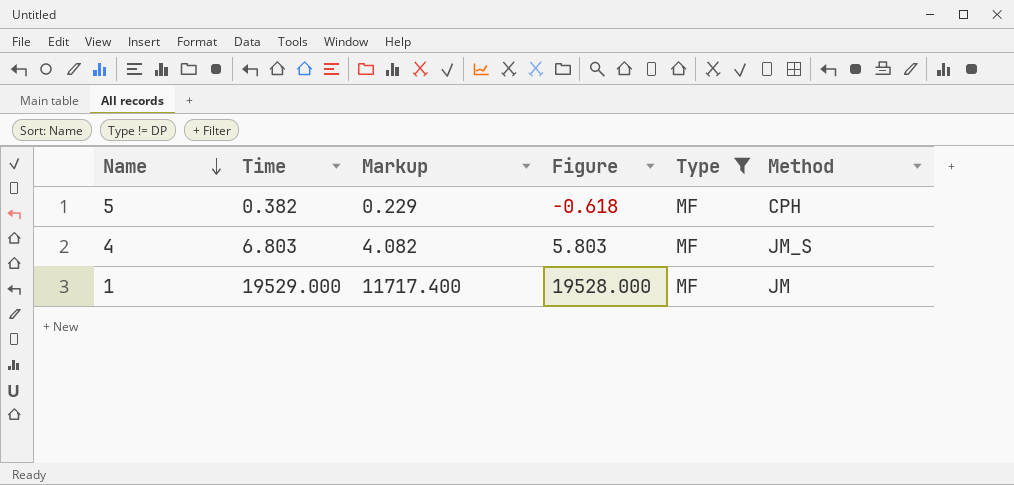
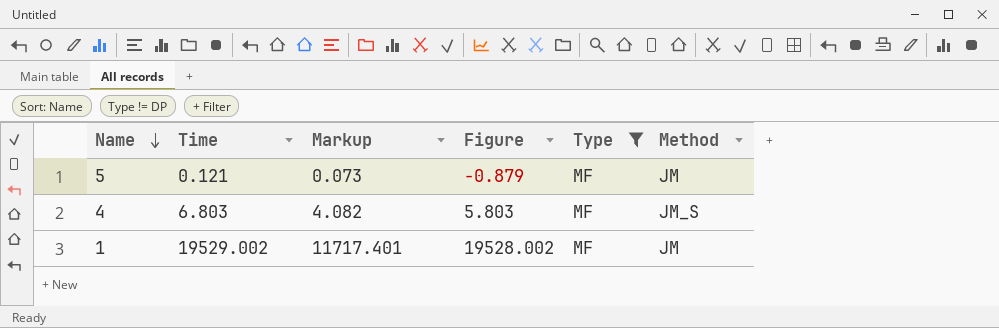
5 | Time: 0.382 -> 0.121
5 | Markup: 0.229 -> 0.073
5 | Figure: -0.618 -> -0.879
5 | Method: CPH -> JM
1 | Time: 19529.000 -> 19529.002
1 | Markup: 11717.400 -> 11717.401
1 | Figure: 19528.000 -> 19528.002

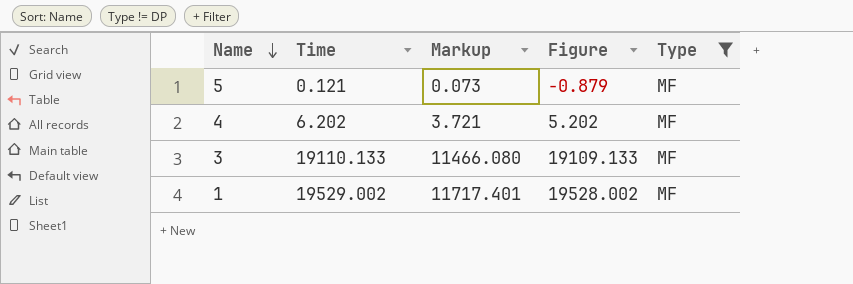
column Method | position: 6 -> none
4 | Time: 6.803 -> 6.202
4 | Markup: 4.082 -> 3.721
4 | Figure: 5.803 -> 5.202
row 3: none -> 19110.133 | 11466.080 | 19109.133 | MF

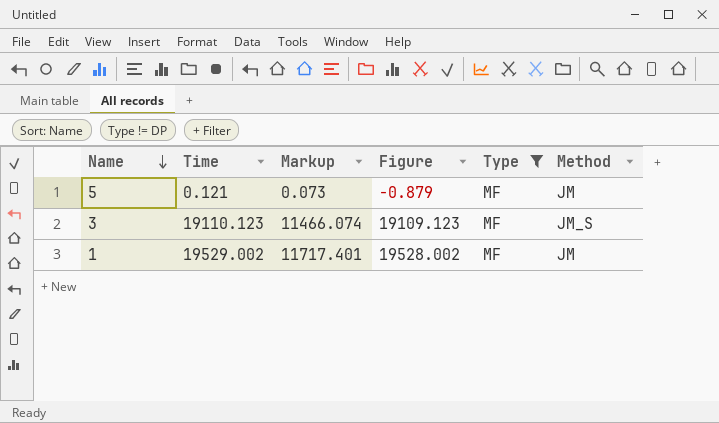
column Method | position: none -> 6
row 4: 6.202 | 3.721 | 5.202 | MF -> none
3 | Time: 19110.133 -> 19110.123
3 | Markup: 11466.080 -> 11466.074
3 | Figure: 19109.133 -> 19109.123

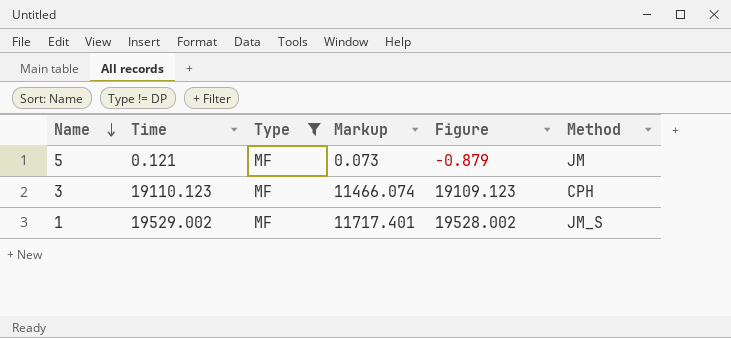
column Type | position: 5 -> 3
3 | Method: JM_S -> CPH
1 | Method: JM -> JM_S

